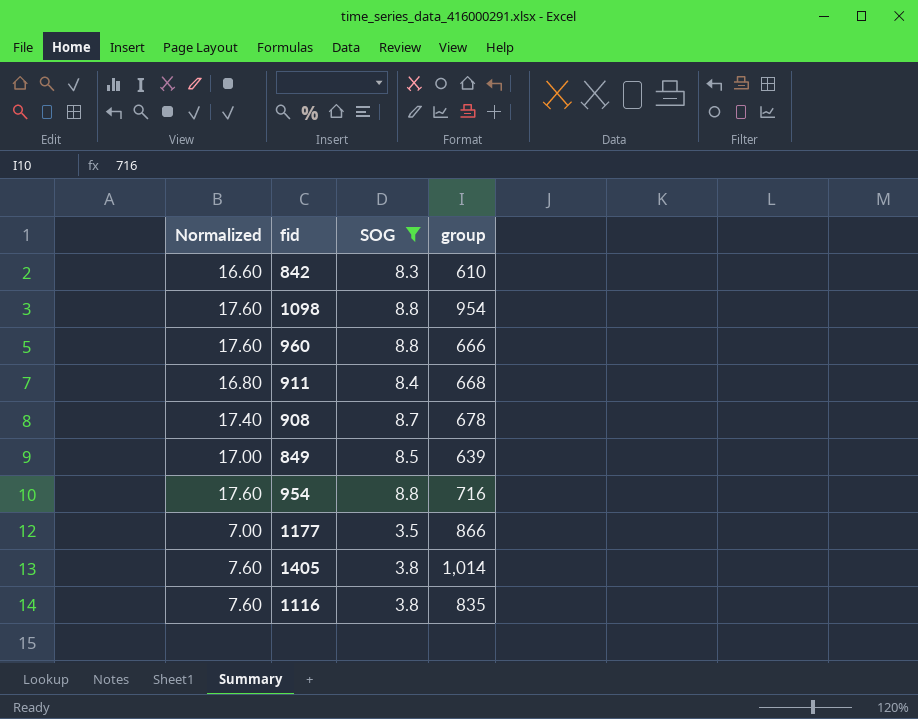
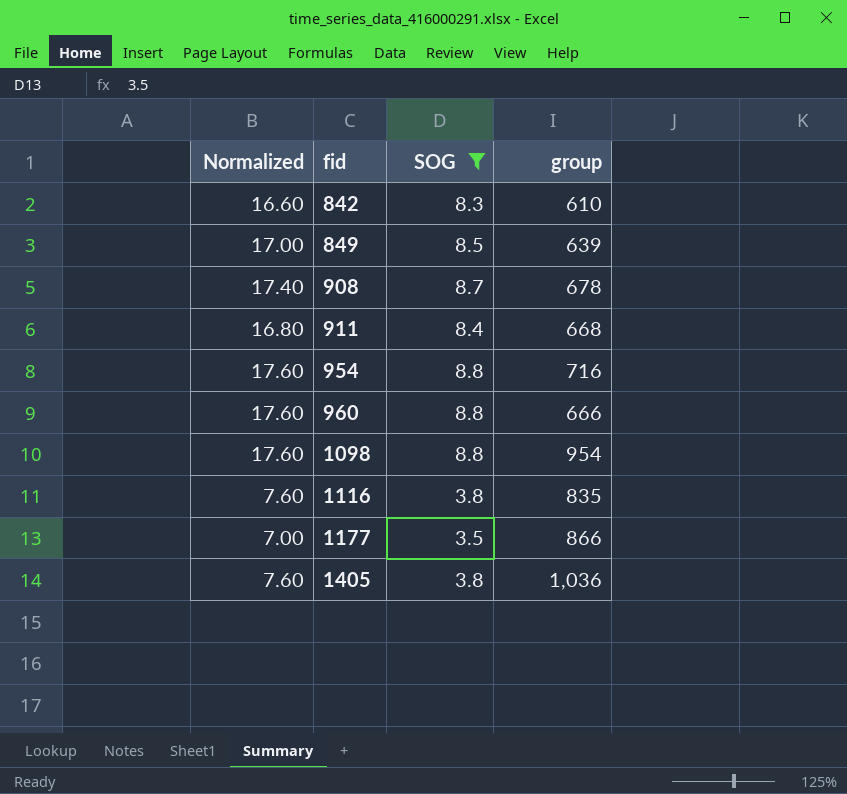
row order: none -> fid ascending
1405 | group: 1,014 -> 1,036

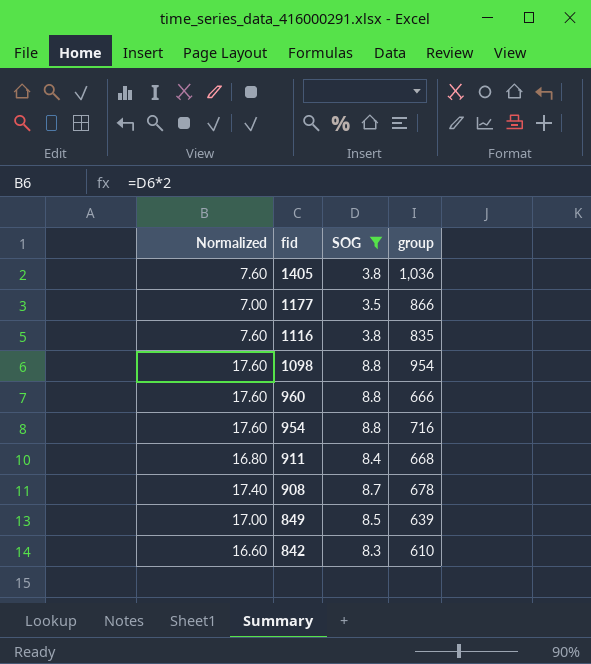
row order: fid ascending -> fid descending

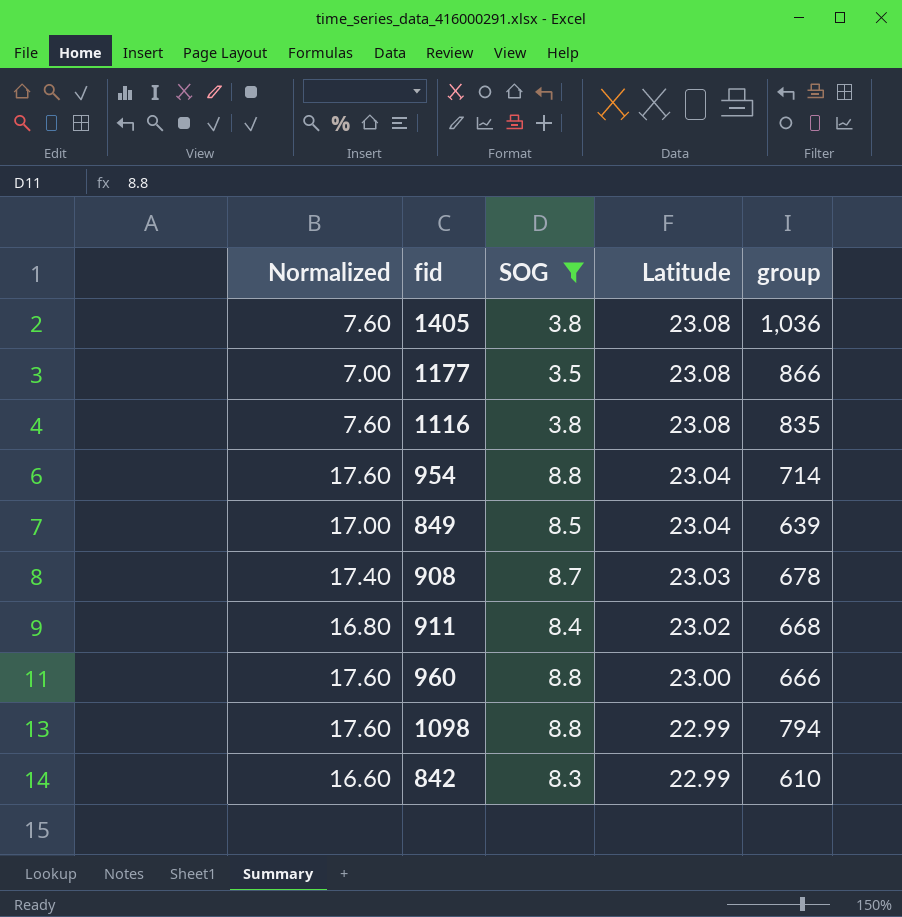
row order: fid descending -> Latitude descending
column Latitude | position: none -> 4
954 | group: 716 -> 714
1098 | group: 954 -> 794

